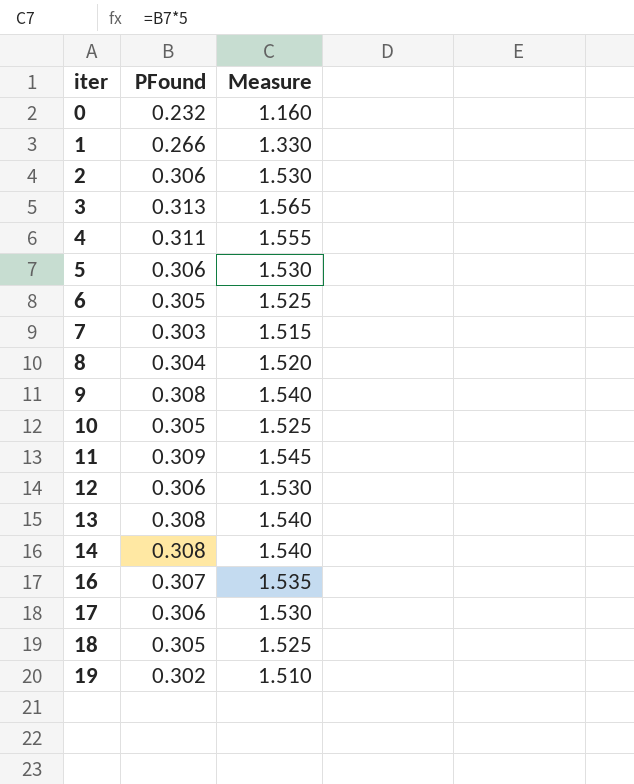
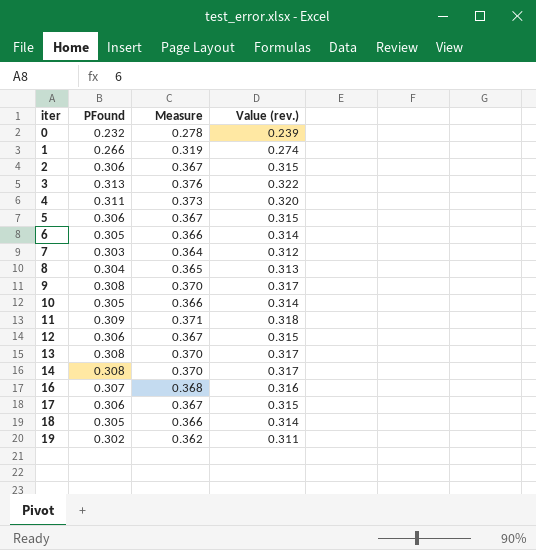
column Measure | formula: [PFound] * 5 -> [PFound] * 1.2
column Value (rev.) | formula: none -> [PFound] * 1.03

